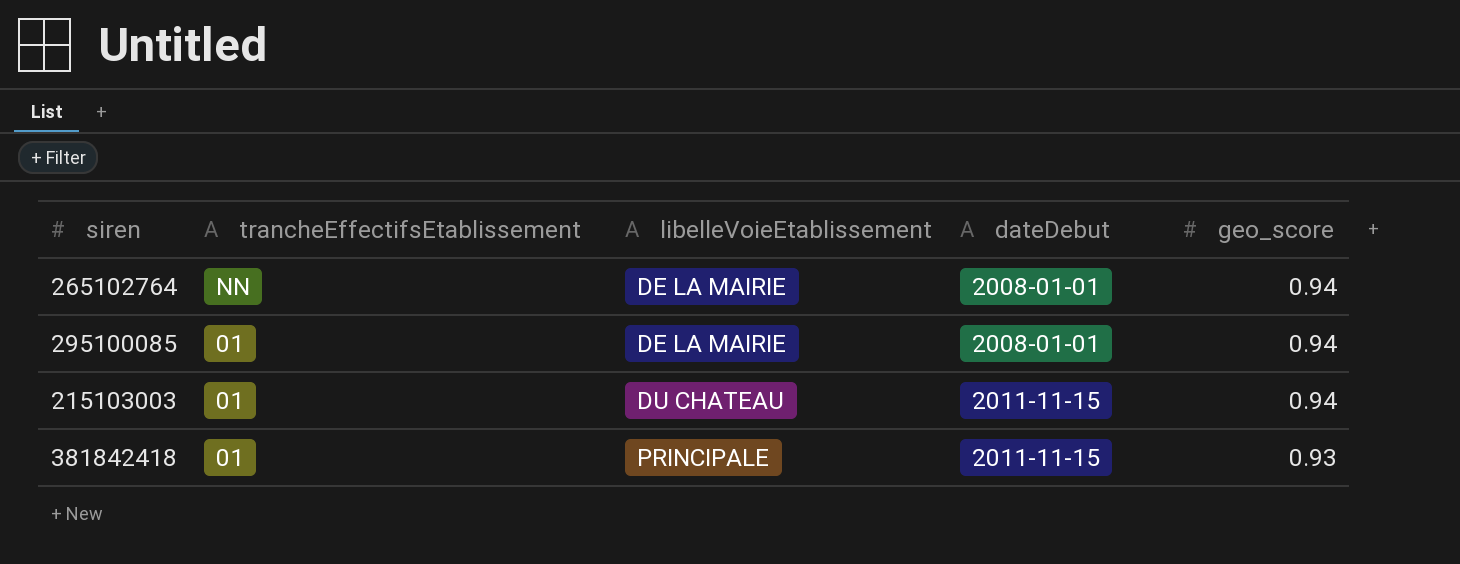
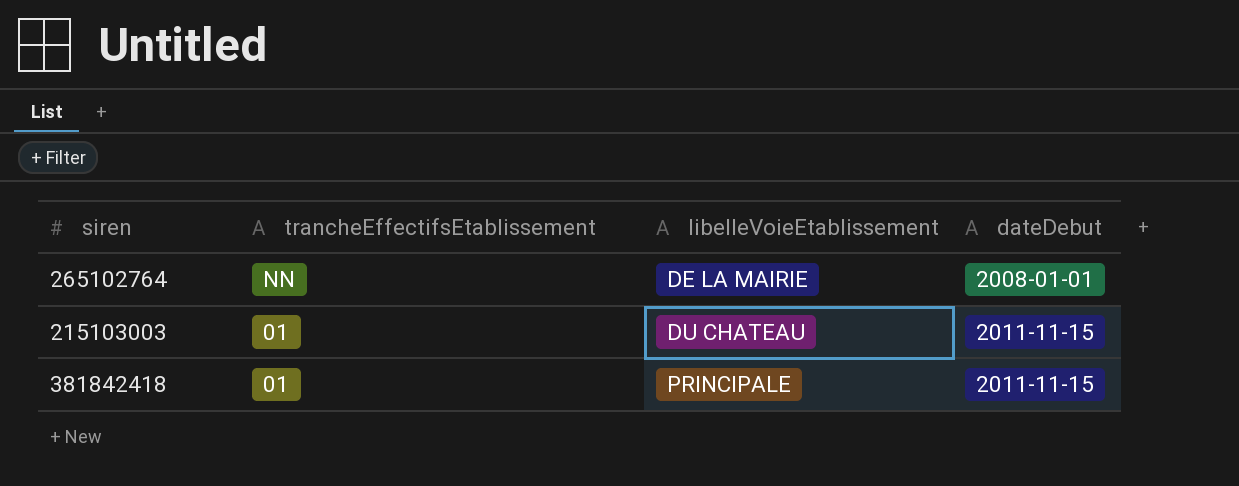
column geo_score | position: 5 -> none
row 295100085: 01 | DE LA MAIRIE | 2008-01-01 | 0.94 -> none

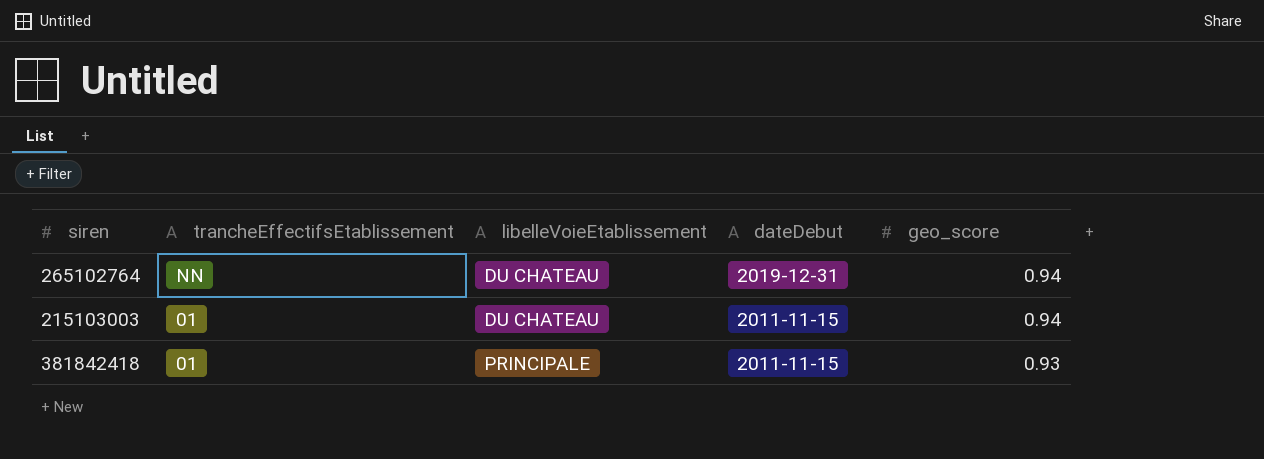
column geo_score | position: none -> 5
265102764 | libelleVoieEtablissement: DE LA MAIRIE -> DU CHATEAU
265102764 | dateDebut: 2008-01-01 -> 2019-12-31

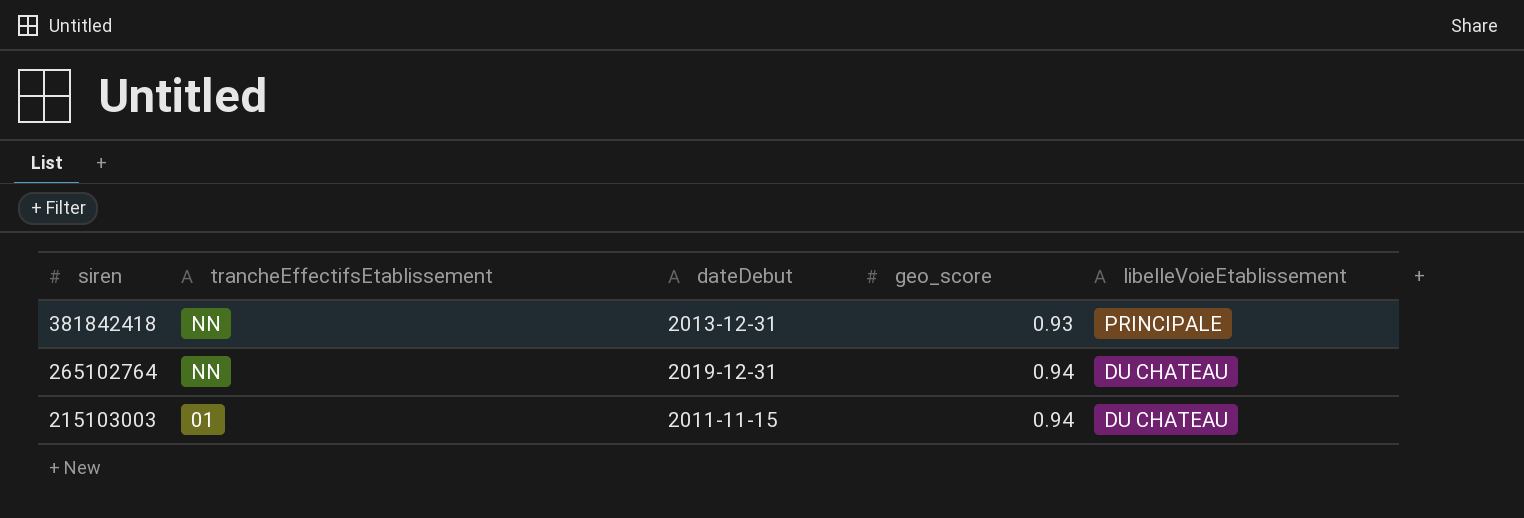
row order: trancheEffectifsEtablissement descending -> siren descending
column libelleVoieEtablissement | position: 3 -> 5
381842418 | trancheEffectifsEtablissement: 01 -> NN
381842418 | dateDebut: 2011-11-15 -> 2013-12-31

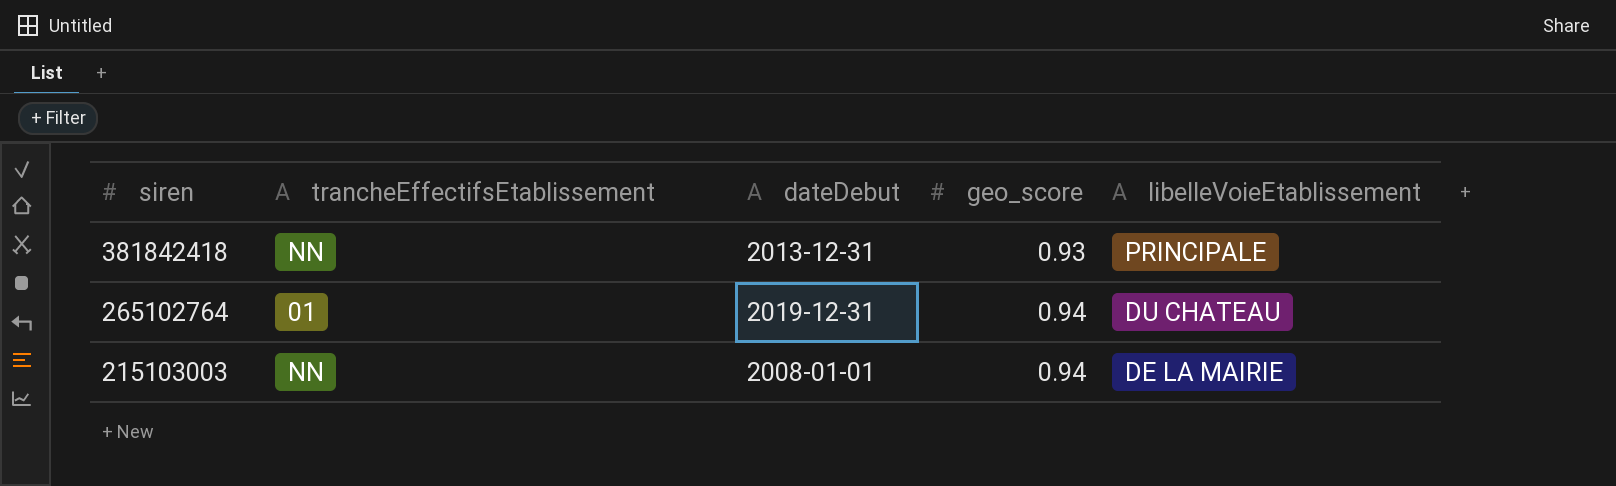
265102764 | trancheEffectifsEtablissement: NN -> 01
215103003 | trancheEffectifsEtablissement: 01 -> NN
215103003 | dateDebut: 2011-11-15 -> 2008-01-01
215103003 | libelleVoieEtablissement: DU CHATEAU -> DE LA MAIRIE

